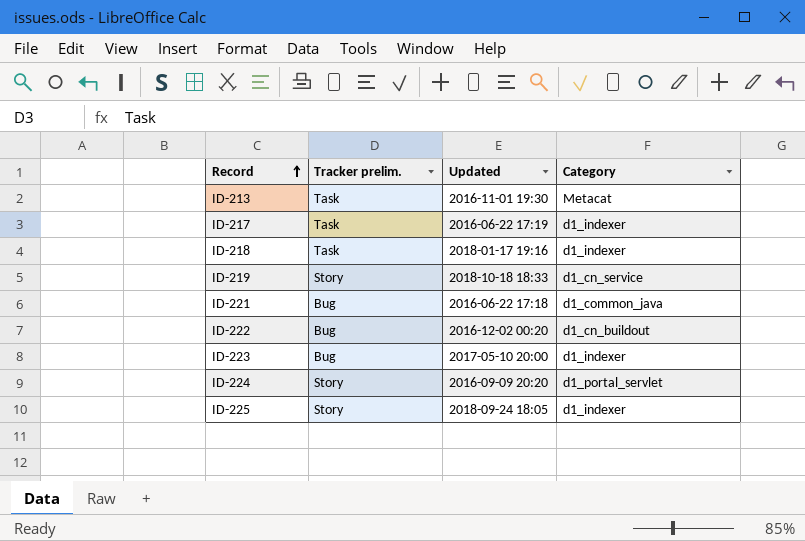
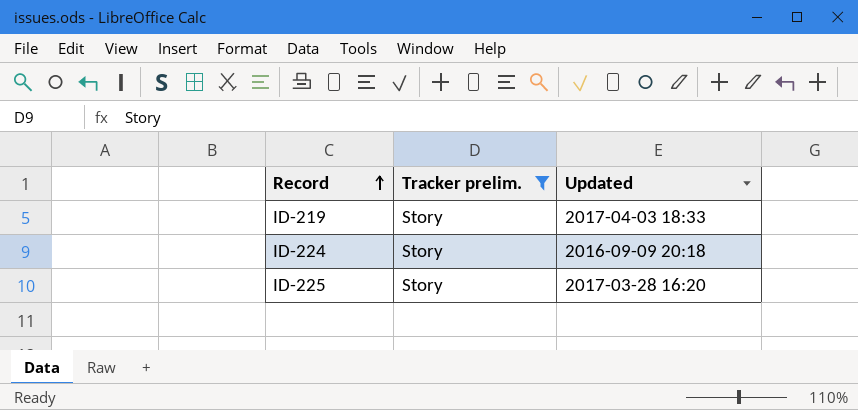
filter: none -> Tracker prelim. = Story
column Category | position: 4 -> none
ID-219 | Updated: 2018-10-18 18:33 -> 2017-04-03 18:33
ID-224 | Updated: 2016-09-09 20:20 -> 2016-09-09 20:18
ID-225 | Updated: 2018-09-24 18:05 -> 2017-03-28 16:20

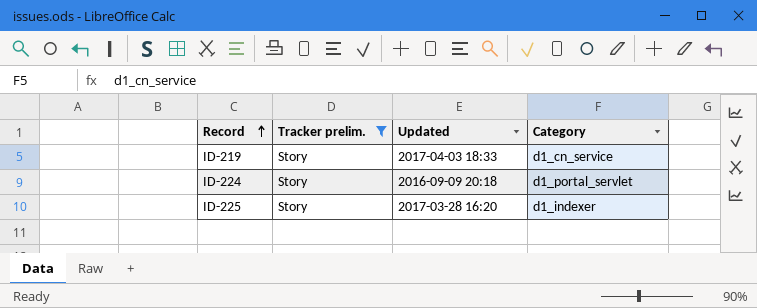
column Category | position: none -> 4

